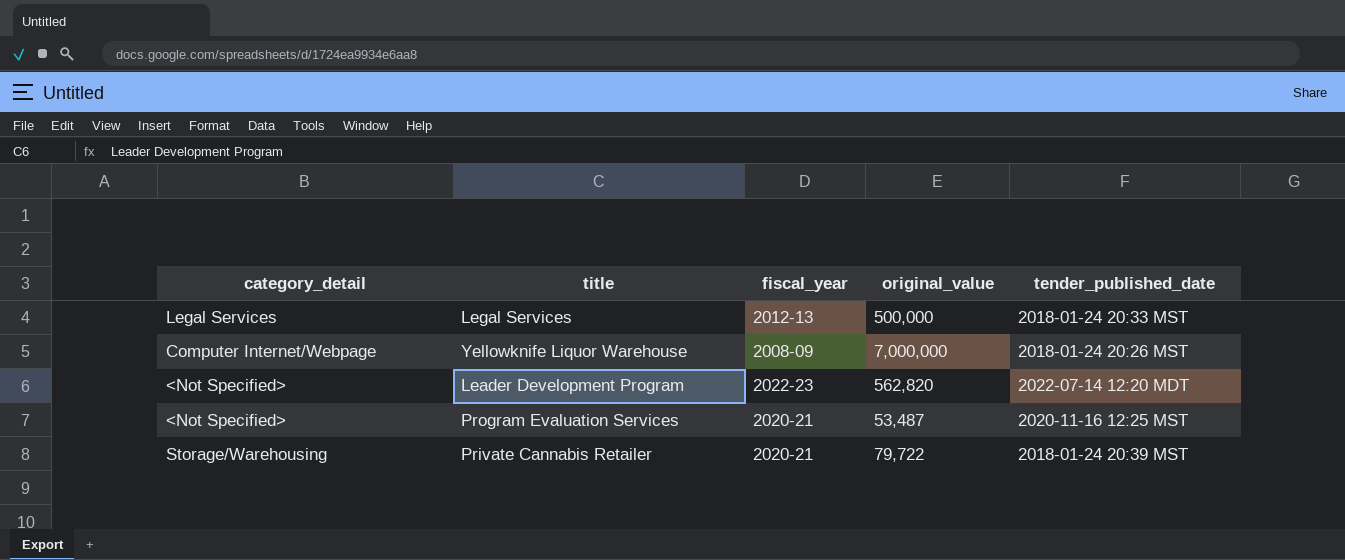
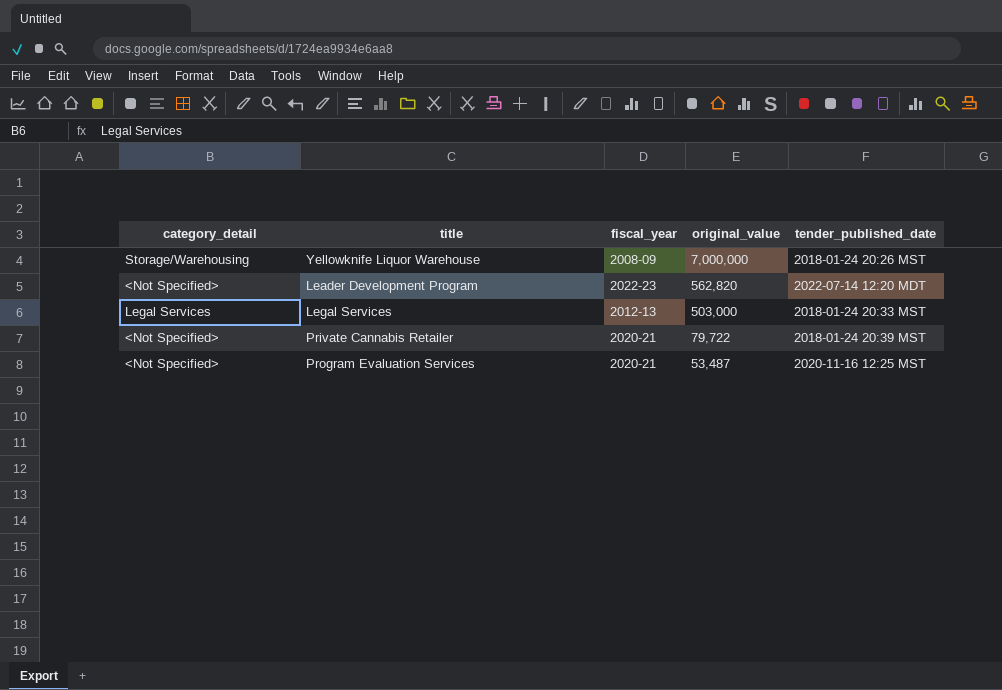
row order: none -> original_value descending
Yellowknife Liquor Warehouse | category_detail: Computer Internet/Webpage -> Storage/Warehousing
Legal Services | original_value: 500,000 -> 503,000
Private Cannabis Retailer | category_detail: Storage/Warehousing -> <Not Specified>

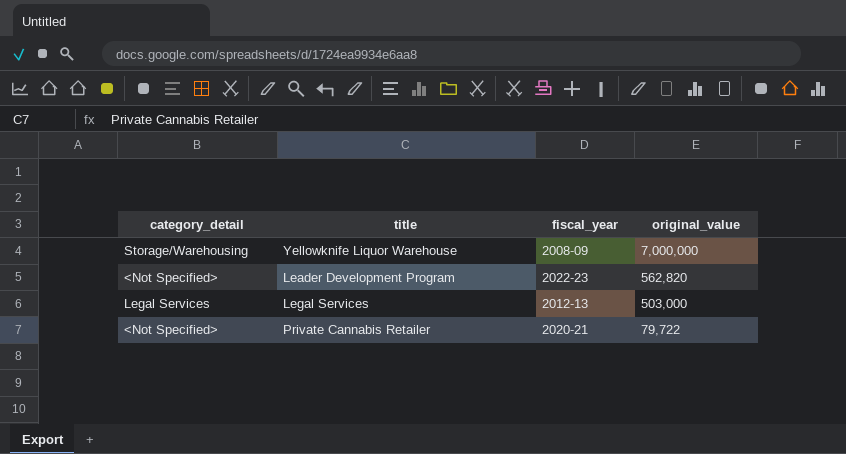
column tender_published_date | position: 5 -> none
row Program Evaluation Services: <Not Specified> | 2020-21 | 53,487 | 2020-11-16 12:25 MST -> none

